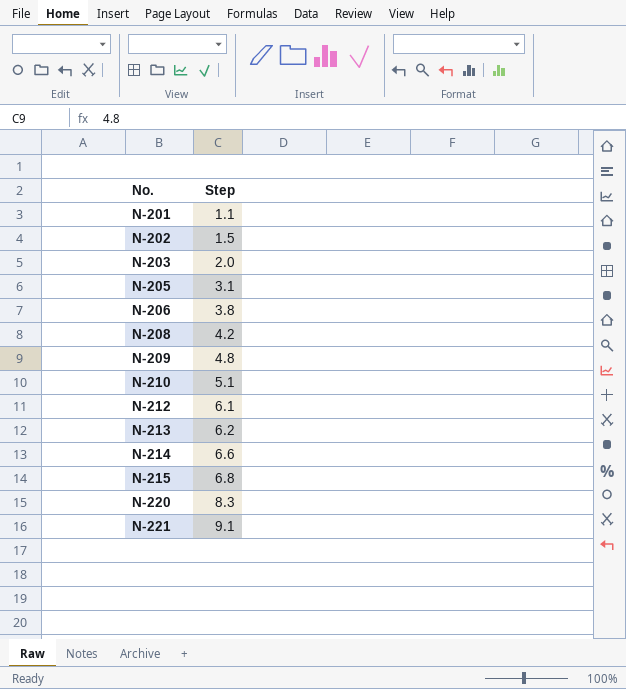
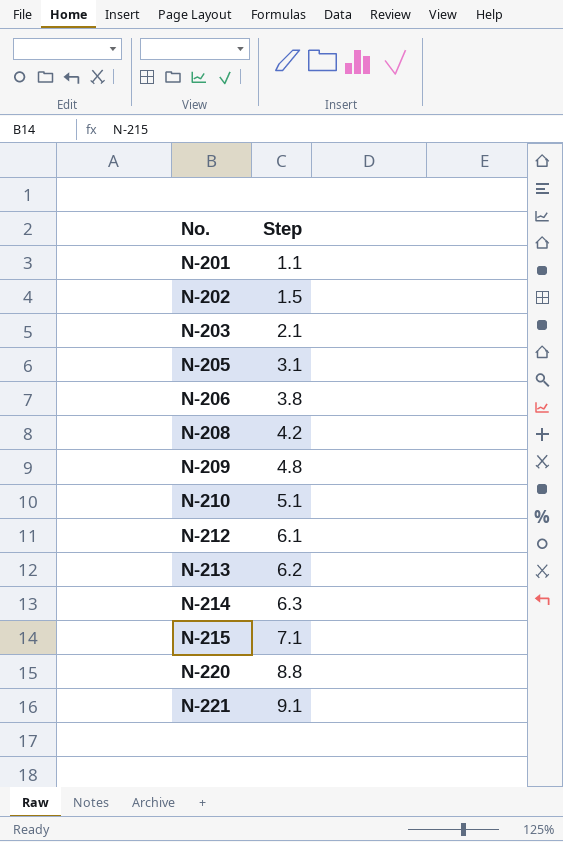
N-203 | Step: 2.0 -> 2.1
N-214 | Step: 6.6 -> 6.3
N-215 | Step: 6.8 -> 7.1
N-220 | Step: 8.3 -> 8.8

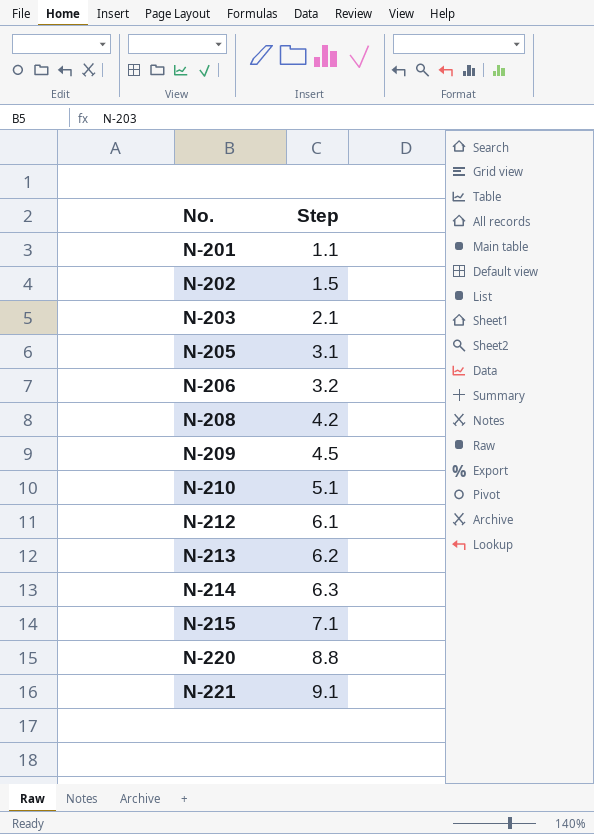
N-206 | Step: 3.8 -> 3.2
N-209 | Step: 4.8 -> 4.5

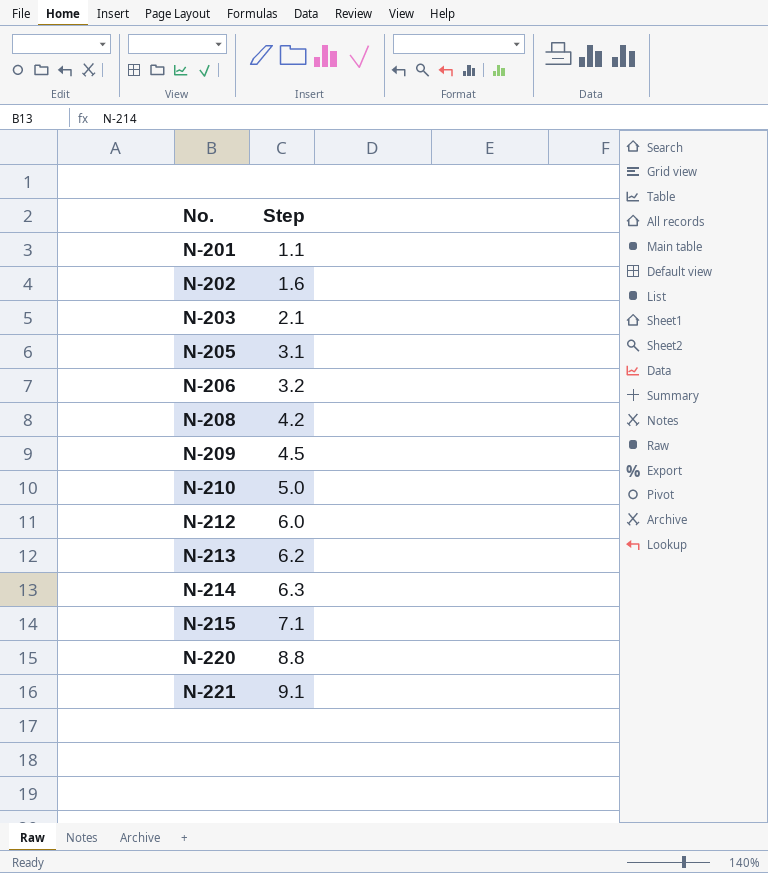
N-202 | Step: 1.5 -> 1.6
N-210 | Step: 5.1 -> 5.0
N-212 | Step: 6.1 -> 6.0

